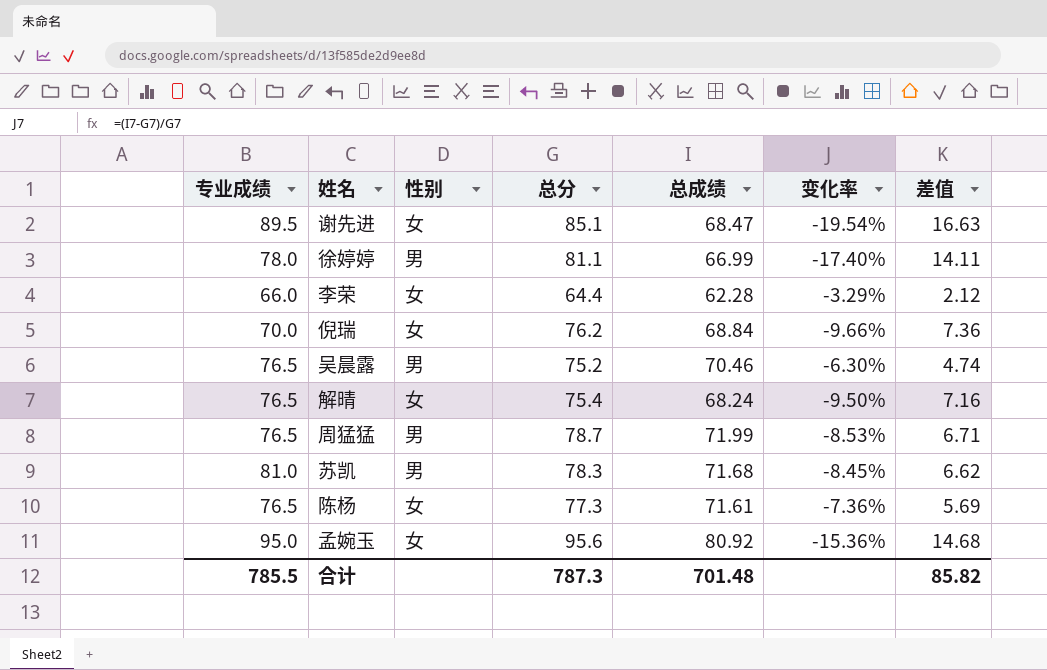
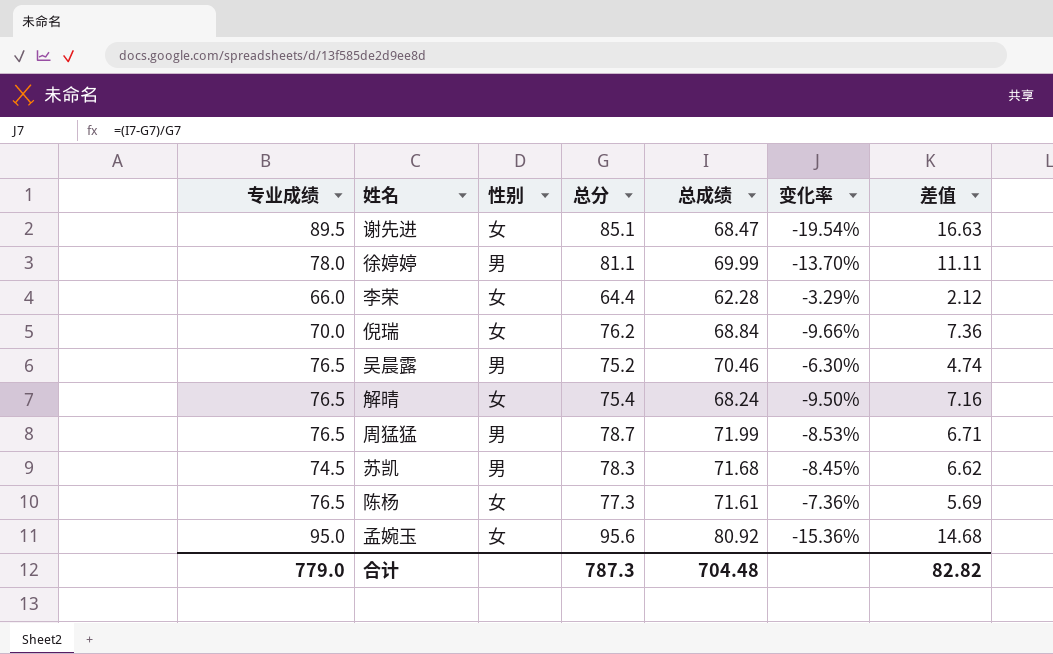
徐婷婷 | 总成绩: 66.99 -> 69.99
徐婷婷 | 变化率: -17.40% -> -13.70%
徐婷婷 | 差值: 14.11 -> 11.11
苏凯 | 专业成绩: 81.0 -> 74.5
合计 | 专业成绩: 785.5 -> 779.0
合计 | 总成绩: 701.48 -> 704.48
合计 | 差值: 85.82 -> 82.82

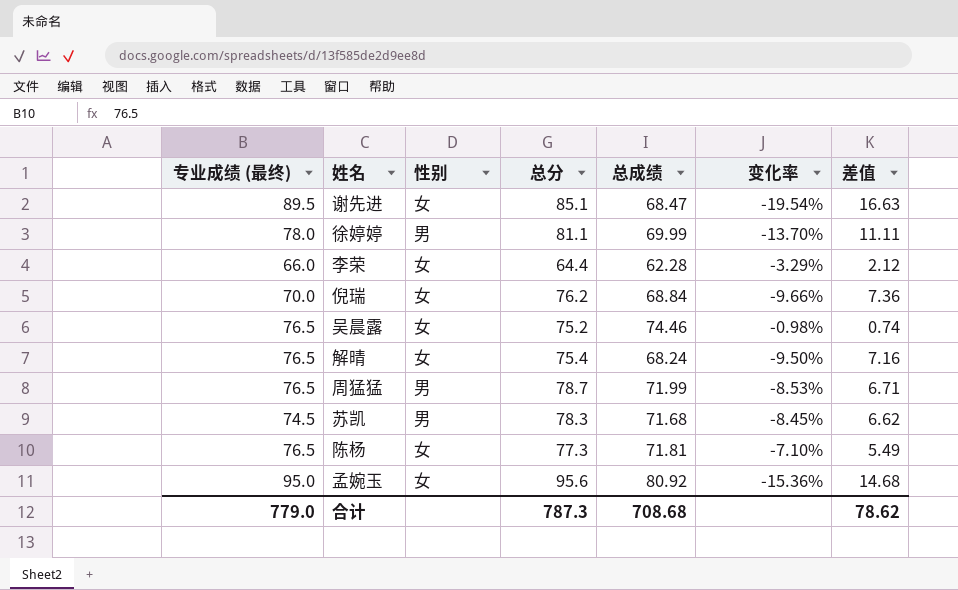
column name: 专业成绩 -> 专业成绩 (最终)
吴晨露 | 性别: 男 -> 女
吴晨露 | 总成绩: 70.46 -> 74.46
吴晨露 | 变化率: -6.30% -> -0.98%
吴晨露 | 差值: 4.74 -> 0.74
陈杨 | 总成绩: 71.61 -> 71.81
陈杨 | 变化率: -7.36% -> -7.10%
陈杨 | 差值: 5.69 -> 5.49
合计 | 总成绩: 704.48 -> 708.68
合计 | 差值: 82.82 -> 78.62

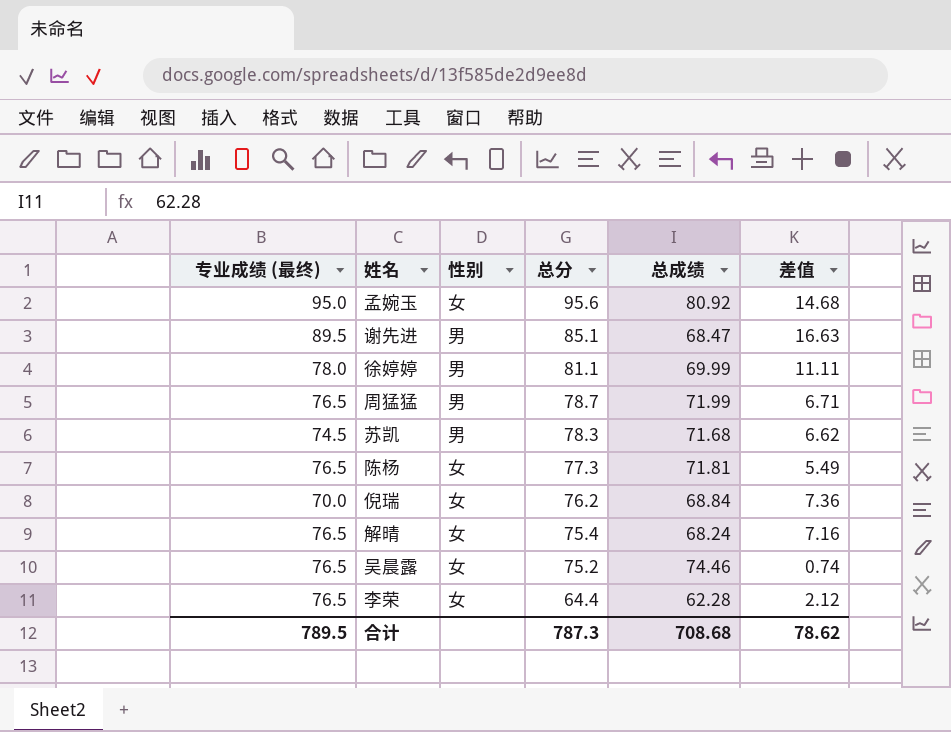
row order: none -> 总分 descending
column 变化率 | formula: ([总成绩] - [总分]) / [总分] -> none
谢先进 | 性别: 女 -> 男
李荣 | 专业成绩 (最终): 66.0 -> 76.5
合计 | 专业成绩 (最终): 779.0 -> 789.5

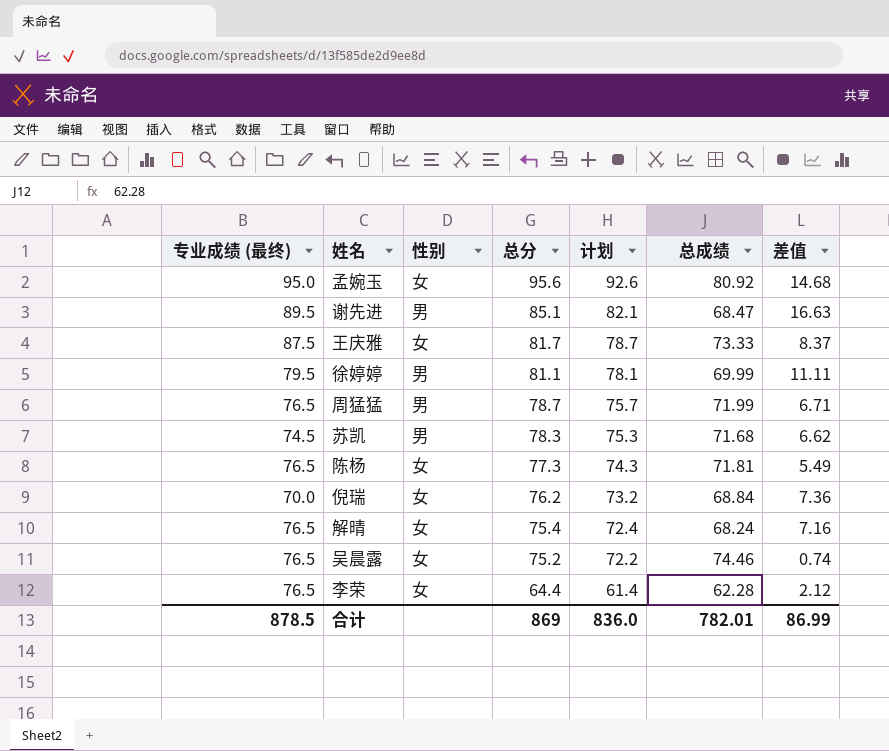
column 计划 | formula: none -> [总分] - 3
row 王庆雅: none -> 87.5 | 女 | 81.7 | 78.7 | 73.33 | 8.37
徐婷婷 | 专业成绩 (最终): 78.0 -> 79.5
合计 | 专业成绩 (最终): 789.5 -> 878.5
合计 | 总分: 787.3 -> 869
合计 | 总成绩: 708.68 -> 782.01
合计 | 差值: 78.62 -> 86.99

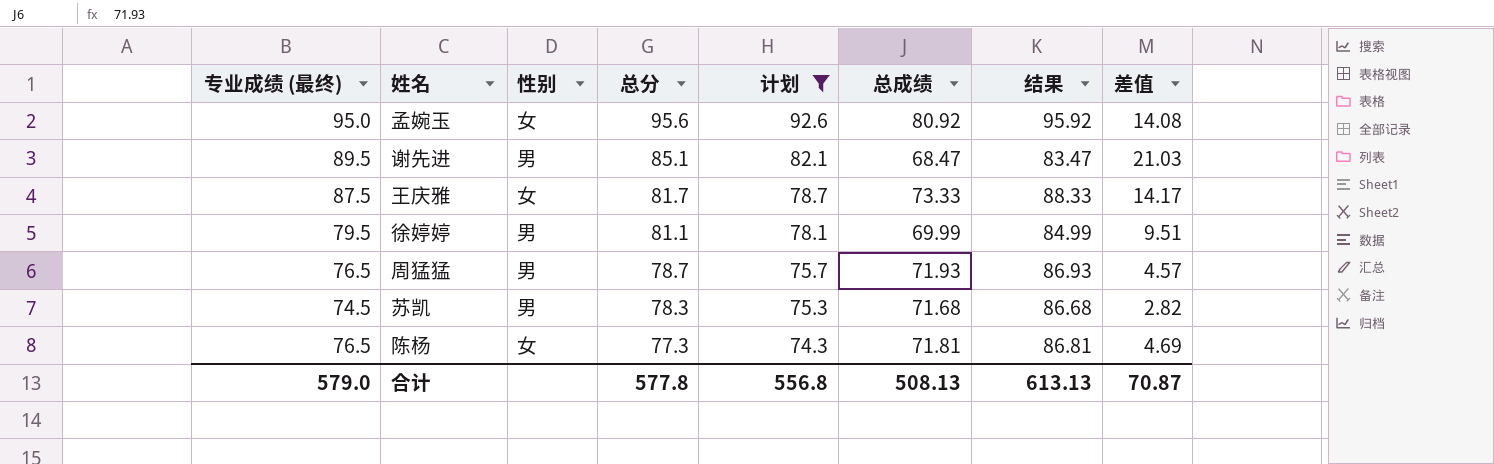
filter: none -> 计划 >= 74.3
column 结果 | formula: none -> [总成绩] + 15
column 差值 | formula: [总分] - [总成绩] -> [专业成绩 (最终)] - [总成绩]
周猛猛 | 总成绩: 71.99 -> 71.93
合计 | 专业成绩 (最终): 878.5 -> 579.0
合计 | 总分: 869 -> 577.8
合计 | 计划: 836.0 -> 556.8
合计 | 总成绩: 782.01 -> 508.13
合计 | 差值: 86.99 -> 70.87

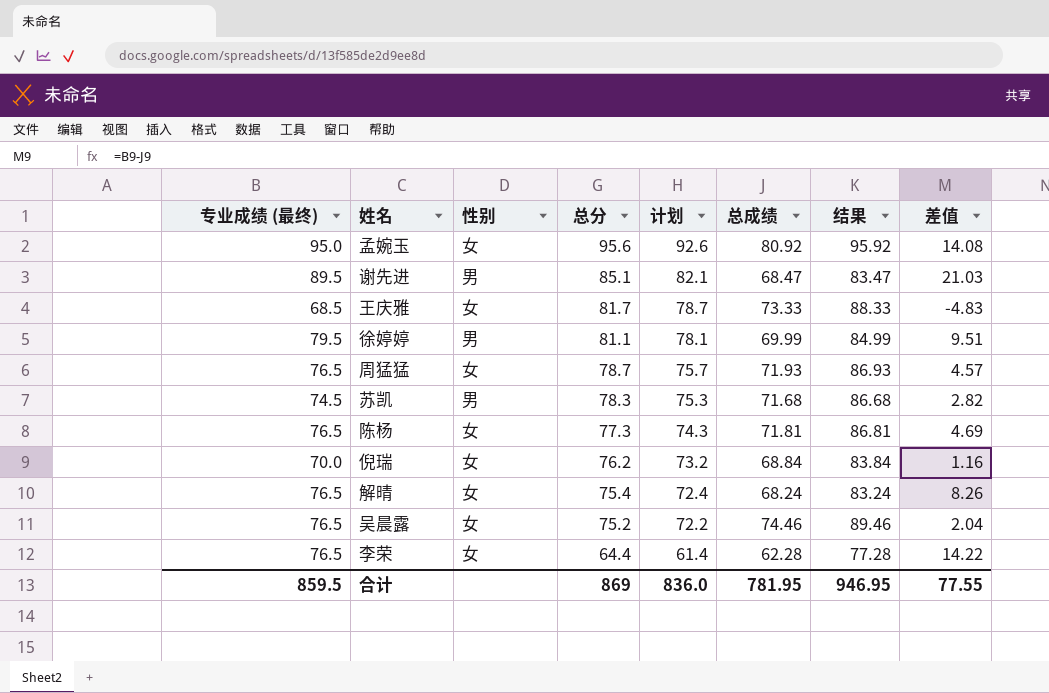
filter: 计划 >= 74.3 -> none
王庆雅 | 专业成绩 (最终): 87.5 -> 68.5
王庆雅 | 差值: 14.17 -> -4.83
周猛猛 | 性别: 男 -> 女
合计 | 专业成绩 (最终): 579.0 -> 859.5
合计 | 总分: 577.8 -> 869
合计 | 计划: 556.8 -> 836.0
合计 | 总成绩: 508.13 -> 781.95
合计 | 结果: 613.13 -> 946.95
合计 | 差值: 70.87 -> 77.55

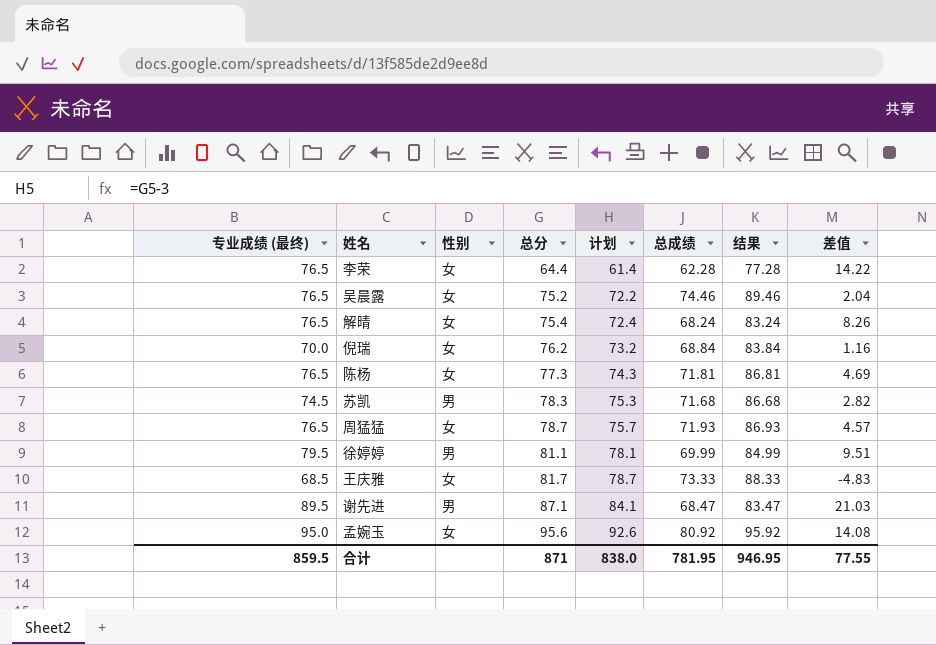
row order: 总分 descending -> 总分 ascending
谢先进 | 总分: 85.1 -> 87.1
谢先进 | 计划: 82.1 -> 84.1
合计 | 总分: 869 -> 871
合计 | 计划: 836.0 -> 838.0

